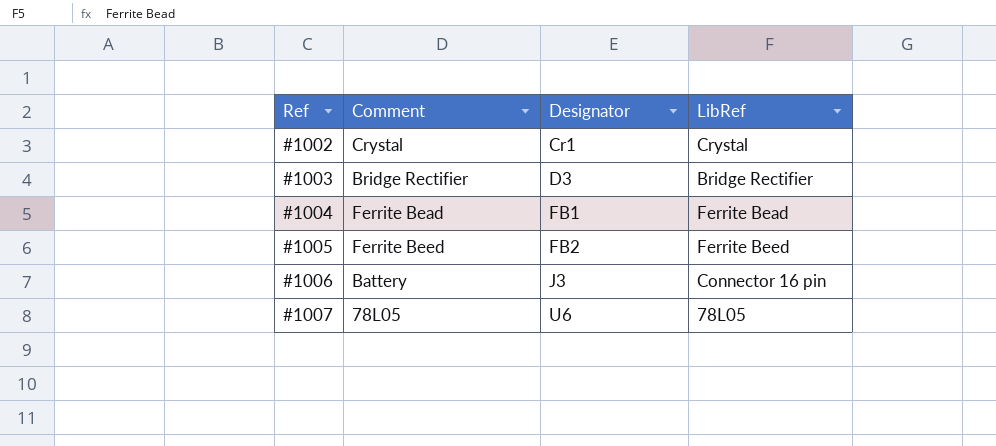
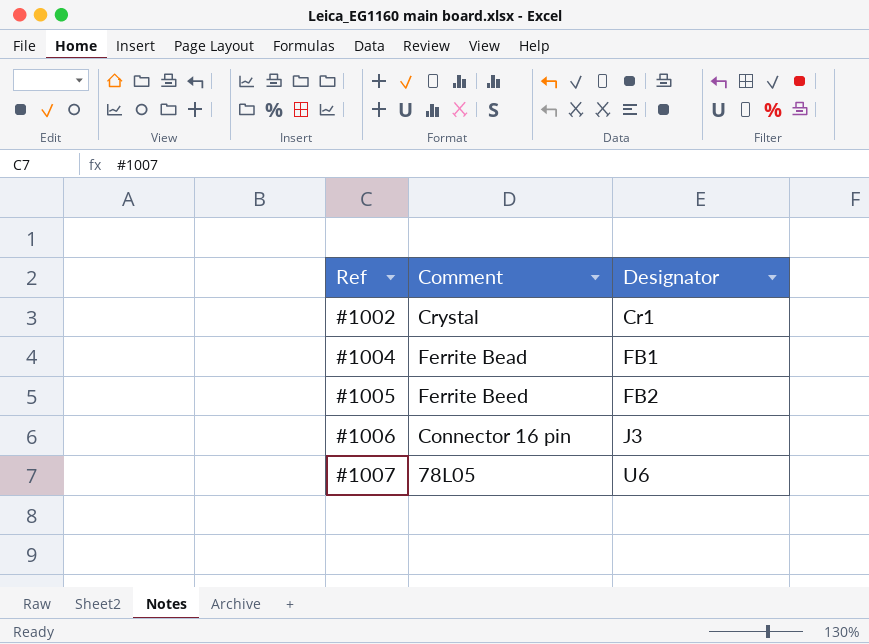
column LibRef | position: 4 -> none
row #1003: Bridge Rectifier | D3 | Bridge Rectifier -> none
#1006 | Comment: Battery -> Connector 16 pin

